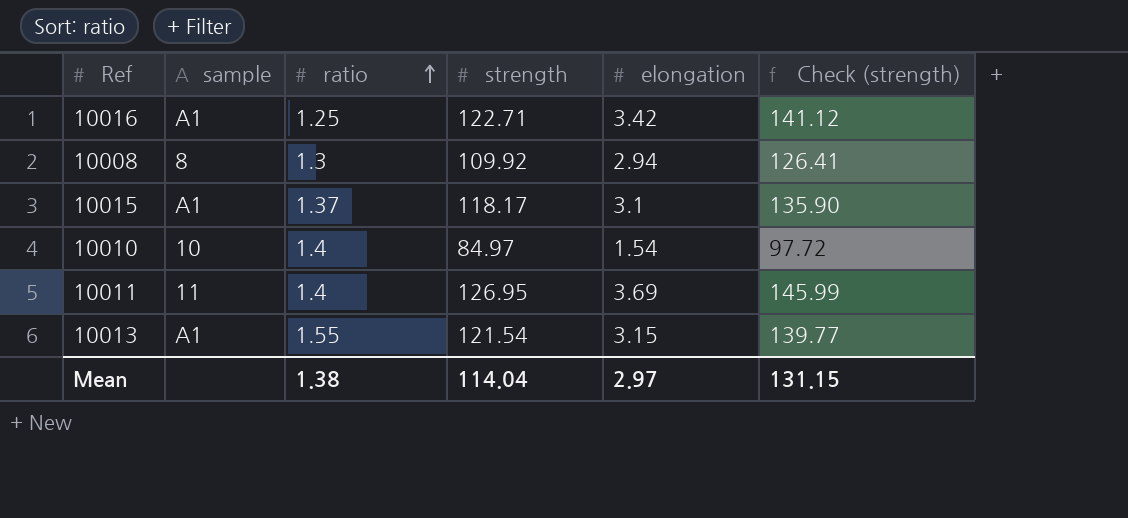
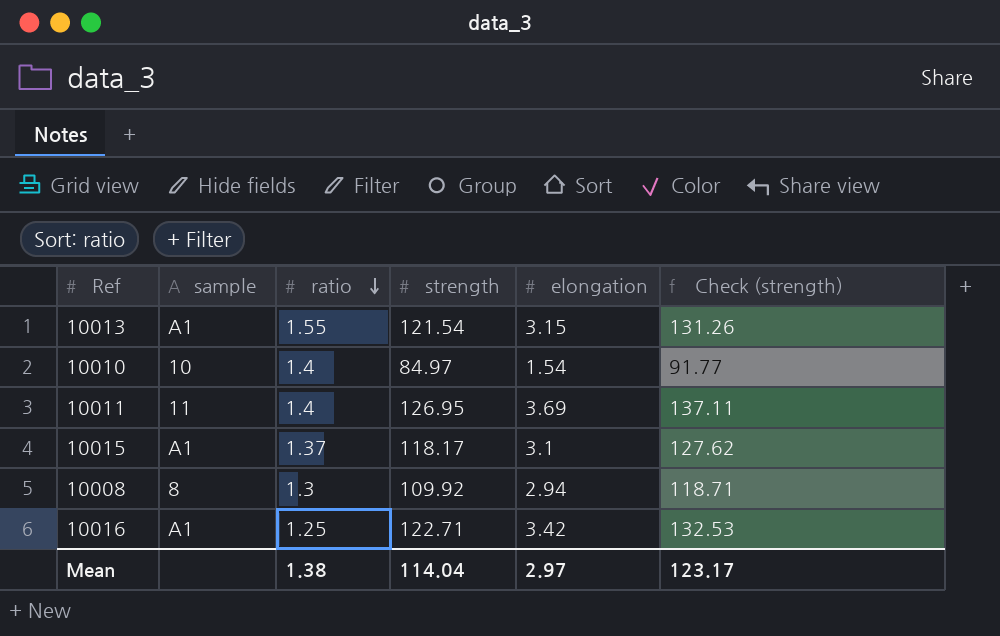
row order: ratio ascending -> ratio descending
column Check (strength) | formula: [strength] * 1.15 -> [strength] * 1.08
Mean | Check (strength): 131.15 -> 123.17

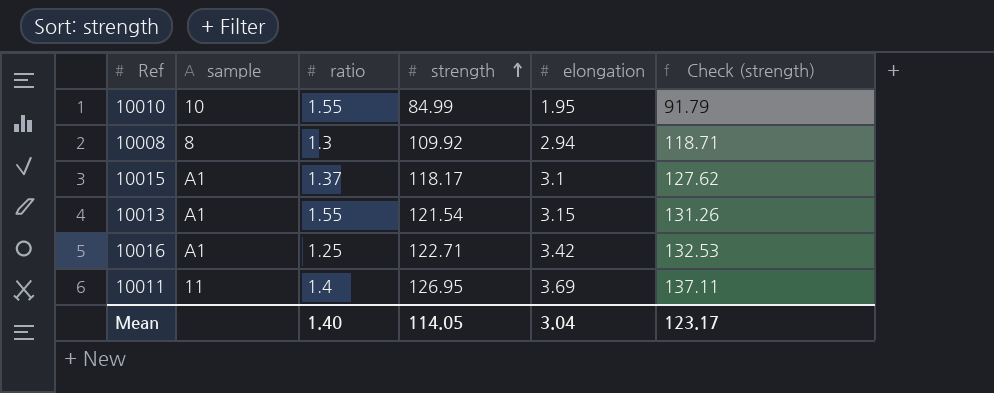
row order: ratio descending -> strength ascending
10010 | ratio: 1.4 -> 1.55
10010 | strength: 84.97 -> 84.99
10010 | elongation: 1.54 -> 1.95
10010 | Check (strength): 91.77 -> 91.79
Mean | ratio: 1.38 -> 1.40
Mean | strength: 114.04 -> 114.05
Mean | elongation: 2.97 -> 3.04

